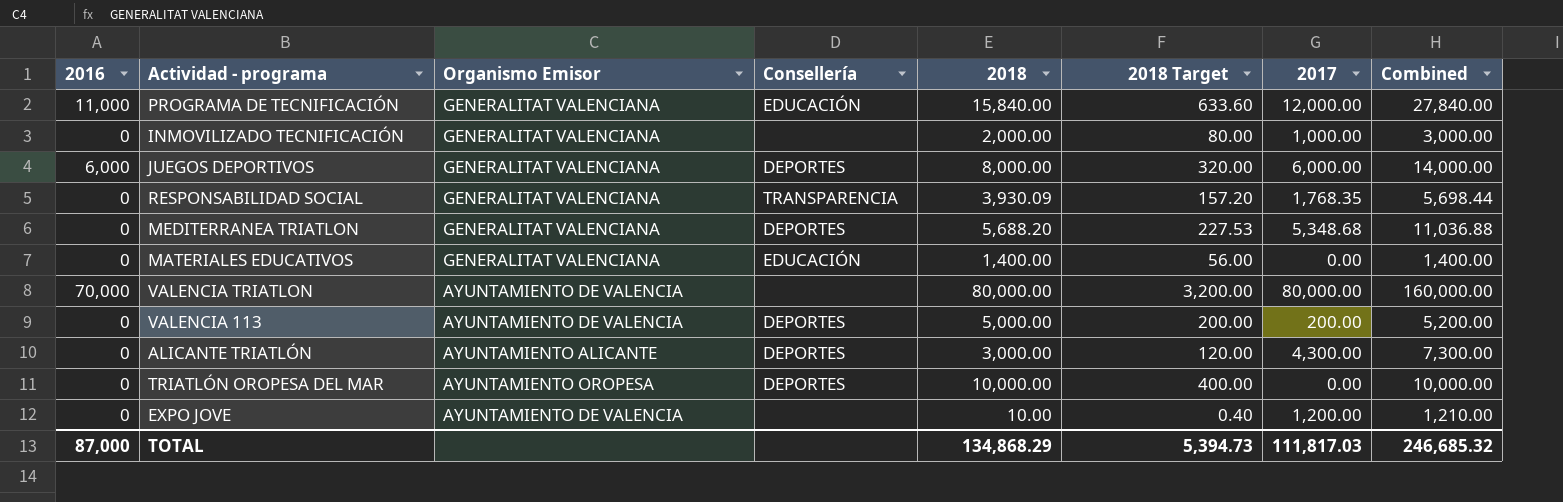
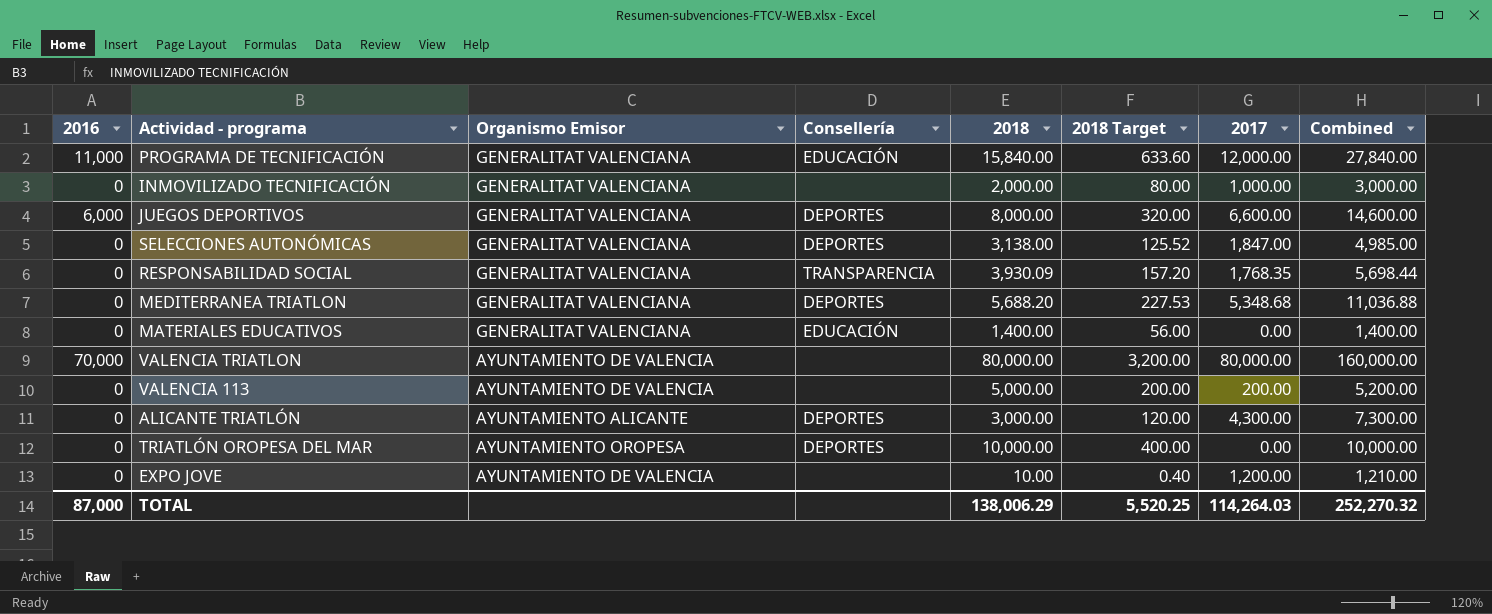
JUEGOS DEPORTIVOS | 2017: 6,000.00 -> 6,600.00
JUEGOS DEPORTIVOS | Combined: 14,000.00 -> 14,600.00
row SELECCIONES AUTONÓMICAS: none -> 0 | GENERALITAT VALENCIANA | DEPORTES | 3,138.00 | 125.52 | 1,847.00 | 4,985.00
VALENCIA 113 | Consellería: DEPORTES -> none
TOTAL | 2018: 134,868.29 -> 138,006.29
TOTAL | 2018 Target: 5,394.73 -> 5,520.25
TOTAL | 2017: 111,817.03 -> 114,264.03
TOTAL | Combined: 246,685.32 -> 252,270.32

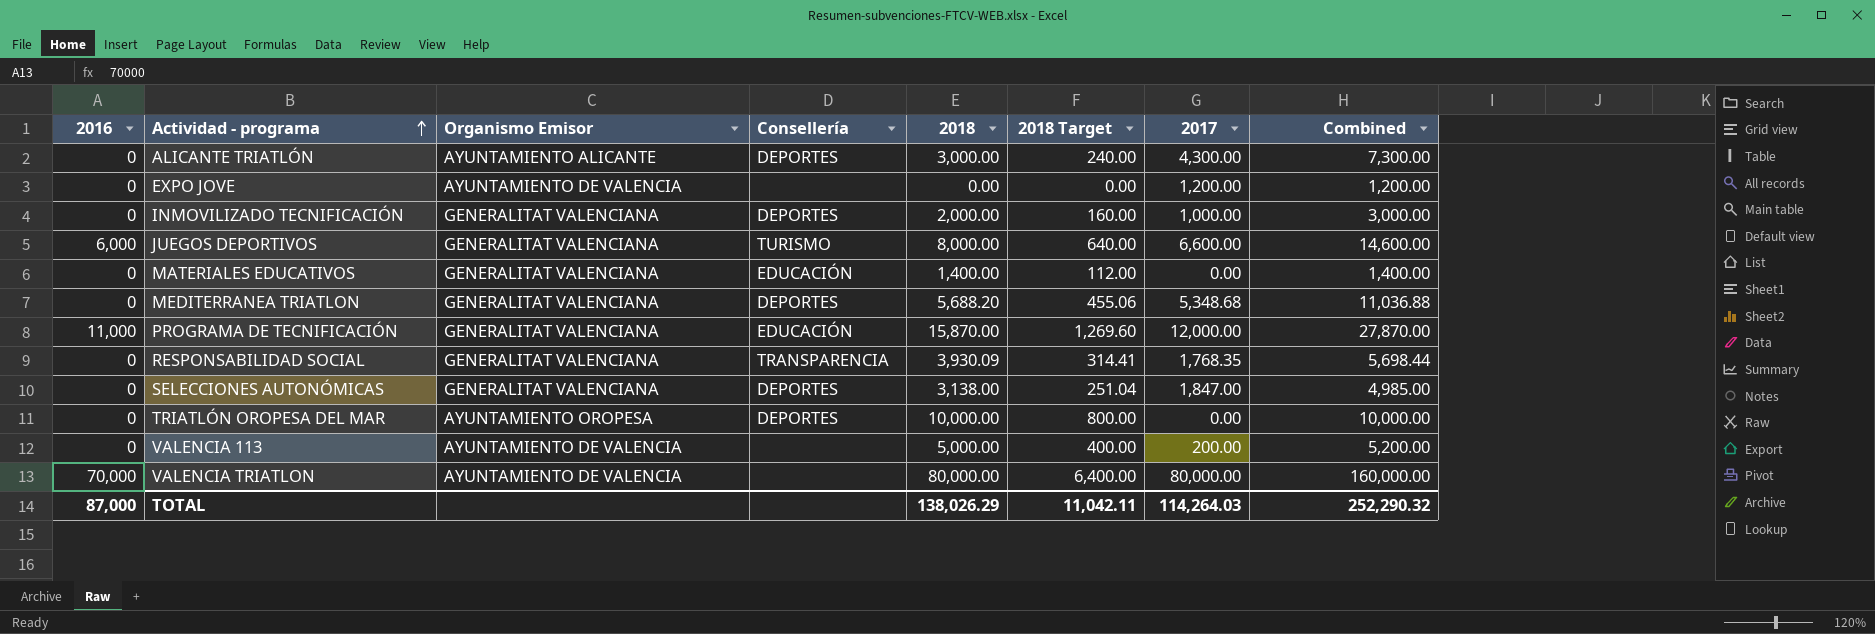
row order: none -> Actividad - programa ascending
column 2018 Target | formula: [2018] * 0.04 -> [2018] * 0.08
EXPO JOVE | 2018: 10.00 -> 0.00
EXPO JOVE | Combined: 1,210.00 -> 1,200.00
INMOVILIZADO TECNIFICACIÓN | Consellería: none -> DEPORTES
JUEGOS DEPORTIVOS | Consellería: DEPORTES -> TURISMO
PROGRAMA DE TECNIFICACIÓN | 2018: 15,840.00 -> 15,870.00
PROGRAMA DE TECNIFICACIÓN | Combined: 27,840.00 -> 27,870.00
TOTAL | 2018: 138,006.29 -> 138,026.29
TOTAL | 2018 Target: 5,520.25 -> 11,042.11
TOTAL | Combined: 252,270.32 -> 252,290.32

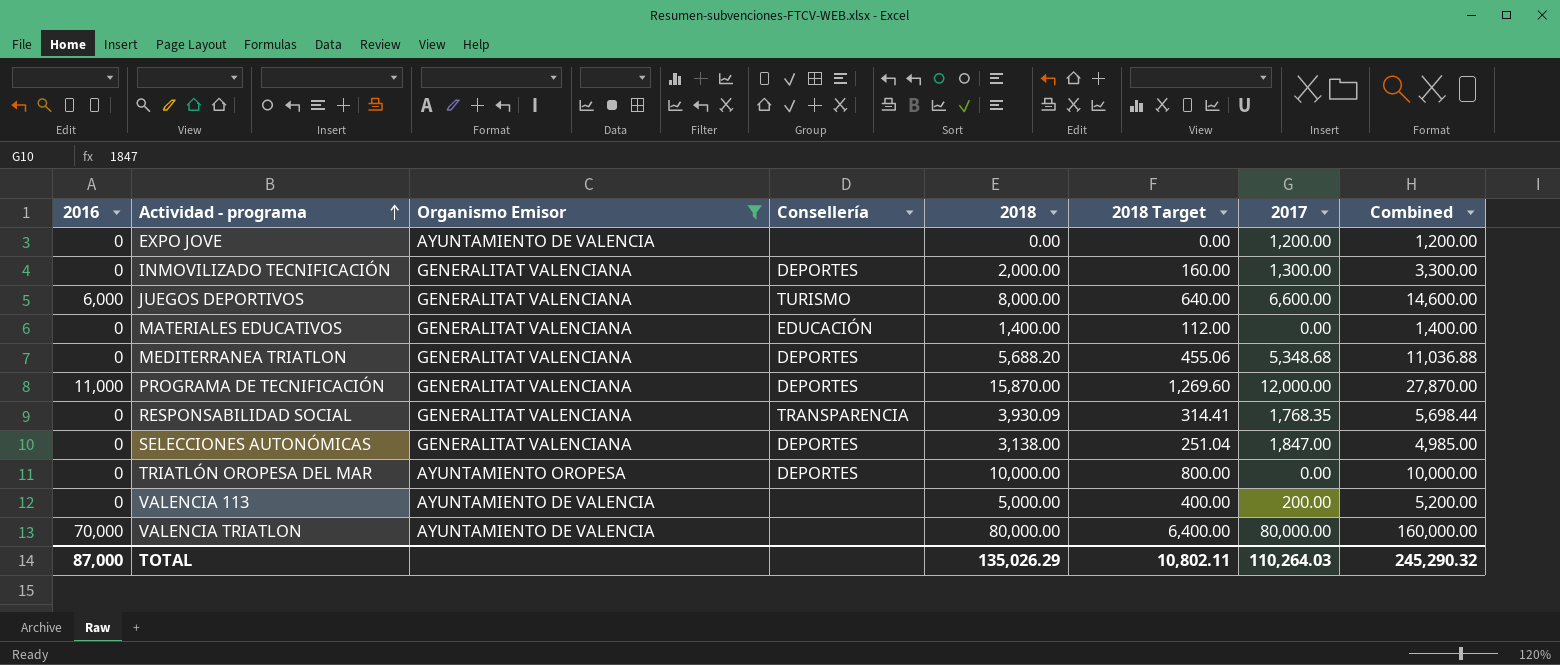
filter: none -> Organismo Emisor != AYUNTAMIENTO ALICANTE
INMOVILIZADO TECNIFICACIÓN | 2017: 1,000.00 -> 1,300.00
INMOVILIZADO TECNIFICACIÓN | Combined: 3,000.00 -> 3,300.00
PROGRAMA DE TECNIFICACIÓN | Consellería: EDUCACIÓN -> DEPORTES
TOTAL | 2018: 138,026.29 -> 135,026.29
TOTAL | 2018 Target: 11,042.11 -> 10,802.11
TOTAL | 2017: 114,264.03 -> 110,264.03
TOTAL | Combined: 252,290.32 -> 245,290.32

